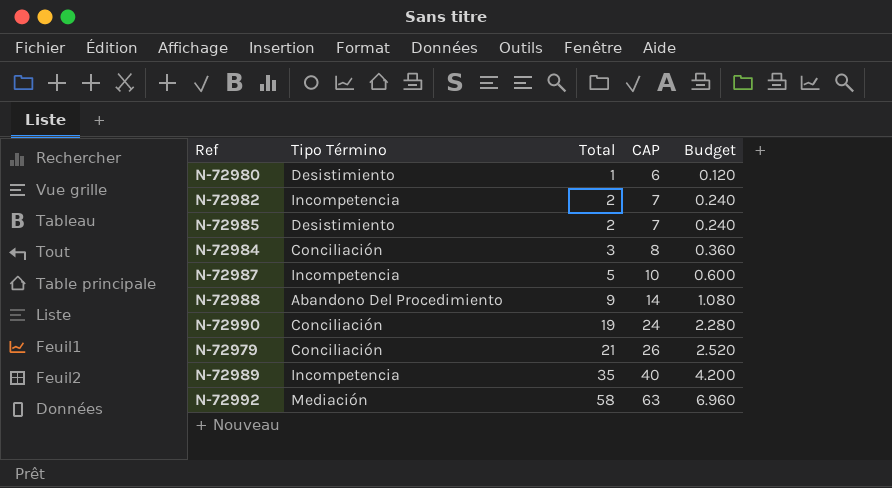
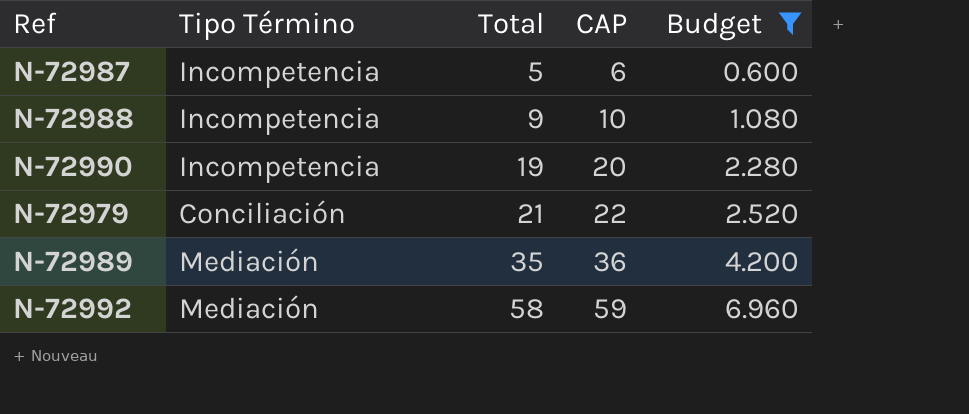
filter: none -> Budget >= 0.600
column CAP | formula: [Total] + 5 -> [Total] + 1
N-72988 | Tipo Término: Abandono Del Procedimiento -> Incompetencia
N-72990 | Tipo Término: Conciliación -> Incompetencia
N-72989 | Tipo Término: Incompetencia -> Mediación

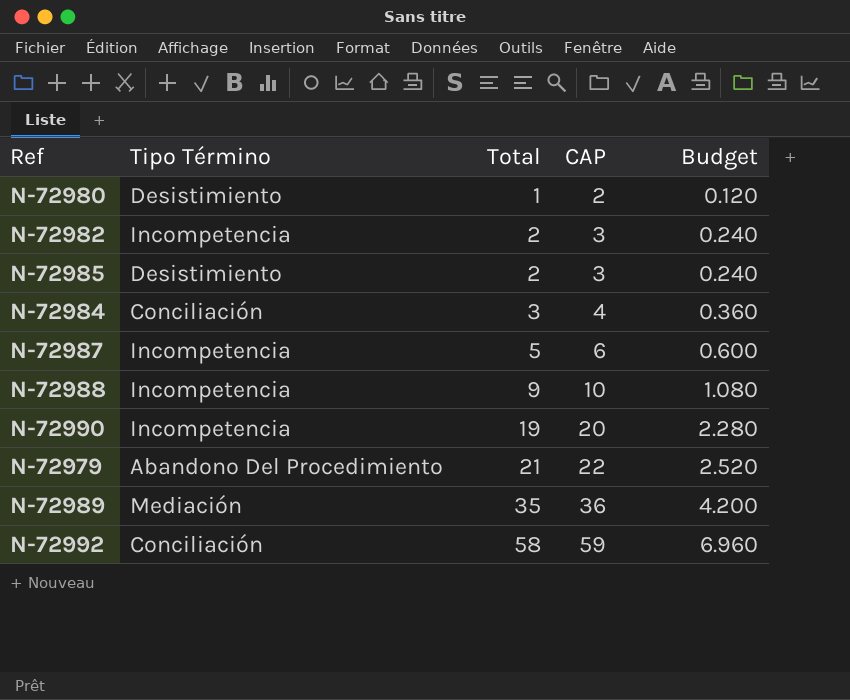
filter: Budget >= 0.600 -> none
N-72979 | Tipo Término: Conciliación -> Abandono Del Procedimiento
N-72992 | Tipo Término: Mediación -> Conciliación

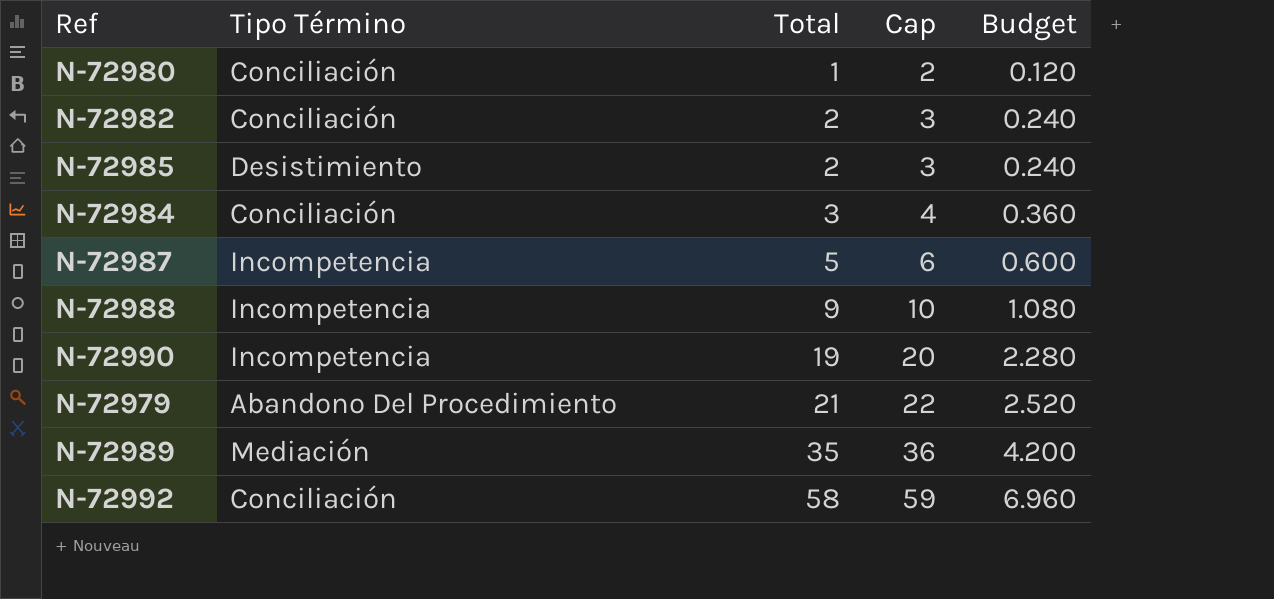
column name: CAP -> Cap
N-72980 | Tipo Término: Desistimiento -> Conciliación
N-72982 | Tipo Término: Incompetencia -> Conciliación

